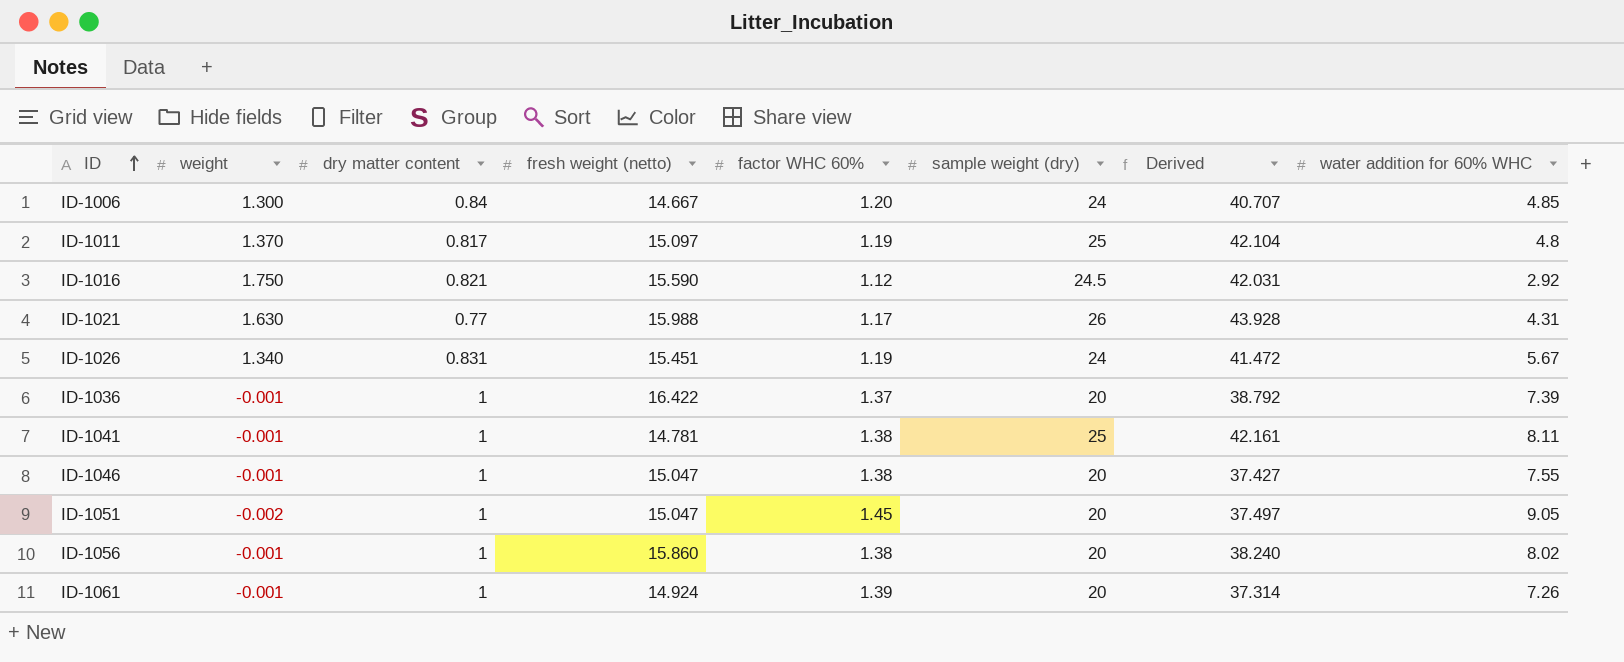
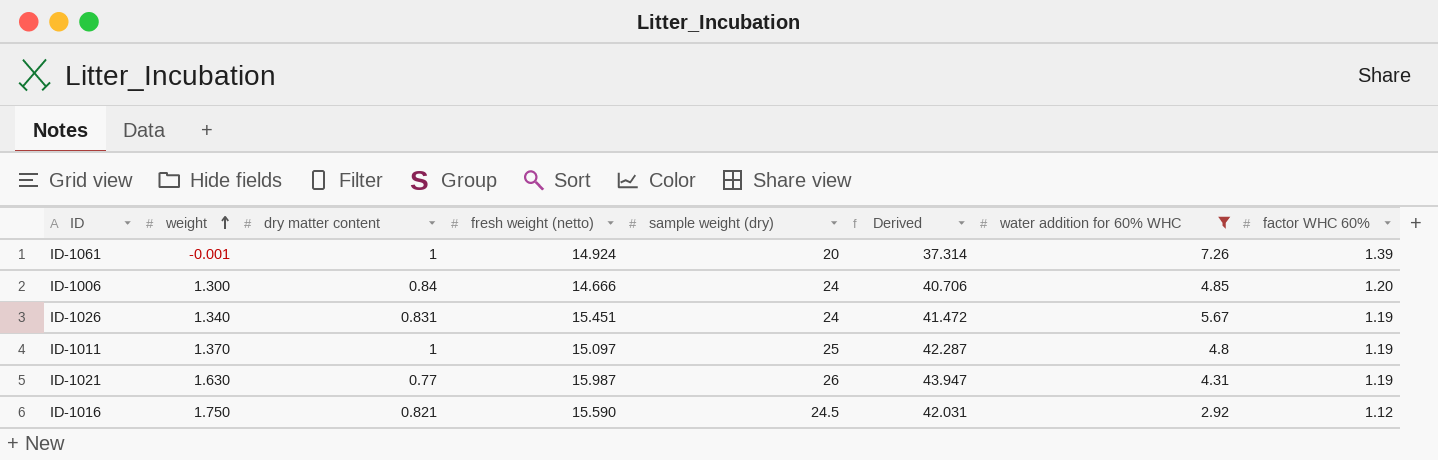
filter: none -> water addition for 60% WHC <= 7.26
row order: ID ascending -> weight ascending
column factor WHC 60% | position: 5 -> 8
ID-1006 | fresh weight (netto): 14.667 -> 14.666
ID-1006 | Derived: 40.707 -> 40.706
ID-1011 | dry matter content: 0.817 -> 1
ID-1011 | Derived: 42.104 -> 42.287
ID-1021 | fresh weight (netto): 15.988 -> 15.987
ID-1021 | Derived: 43.928 -> 43.947
ID-1021 | factor WHC 60%: 1.17 -> 1.19

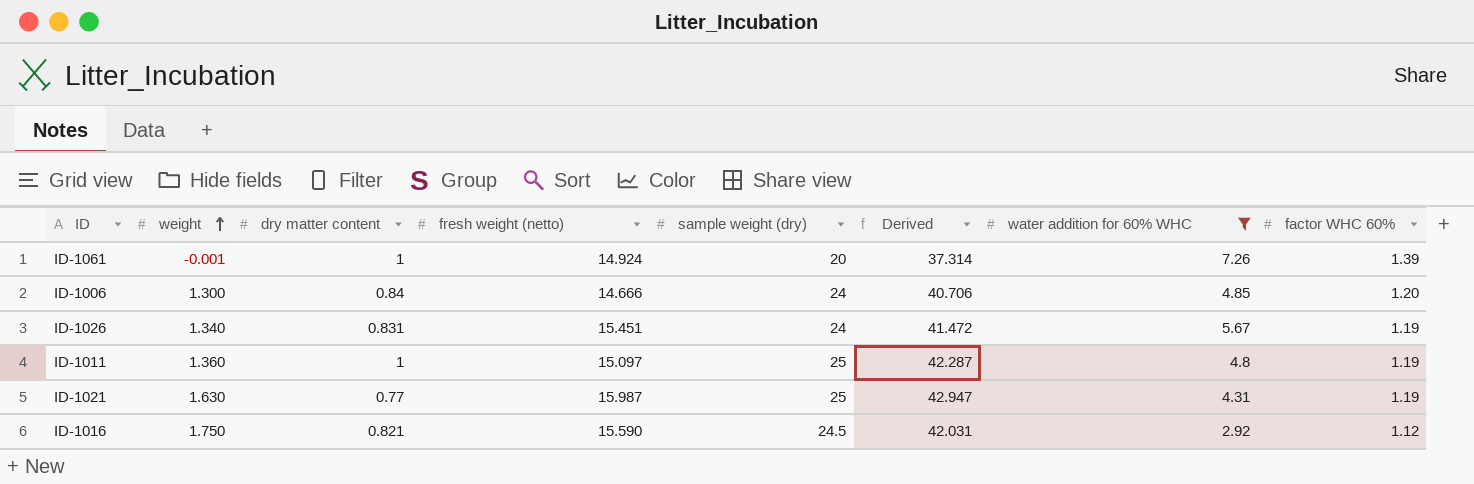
ID-1011 | weight: 1.370 -> 1.360
ID-1021 | sample weight (dry): 26 -> 25
ID-1021 | Derived: 43.947 -> 42.947

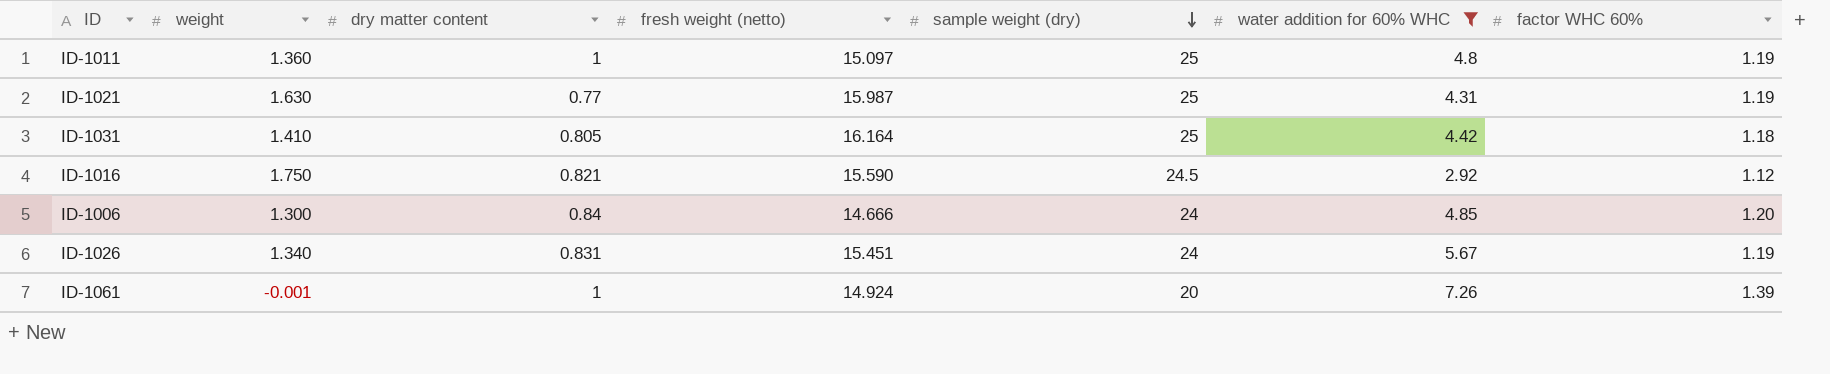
row order: weight ascending -> sample weight (dry) descending
column Derived | formula: [dry matter content] + [fresh weight (netto)] + [sample weight (dry)] + [factor WHC 60%] -> none
row ID-1031: none -> 1.410 | 0.805 | 16.164 | 25 | 4.42 | 1.18

